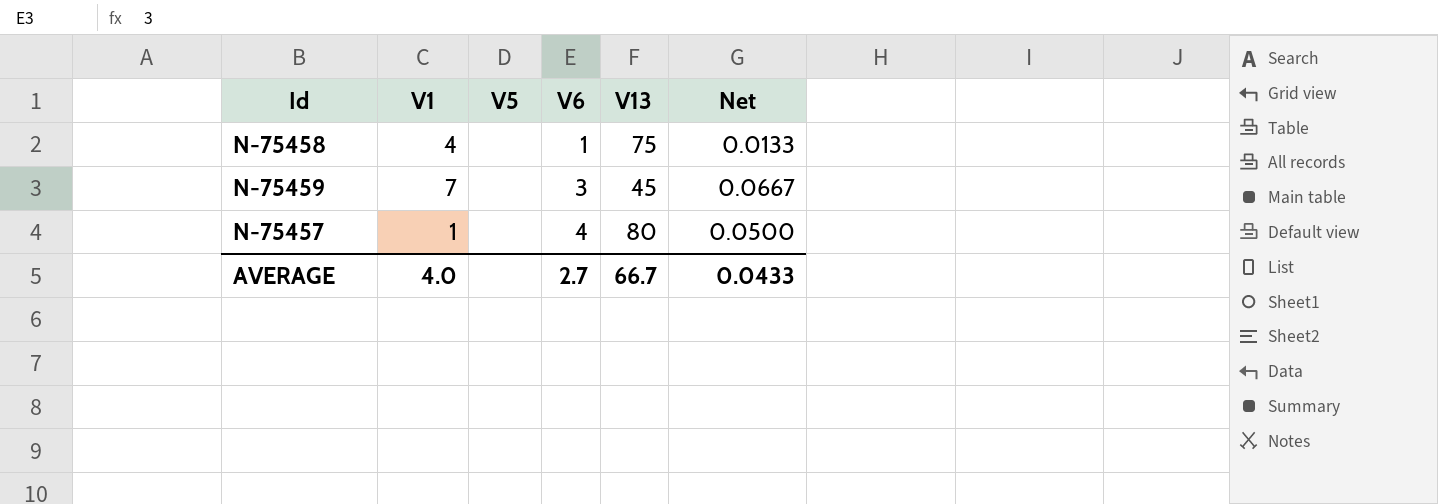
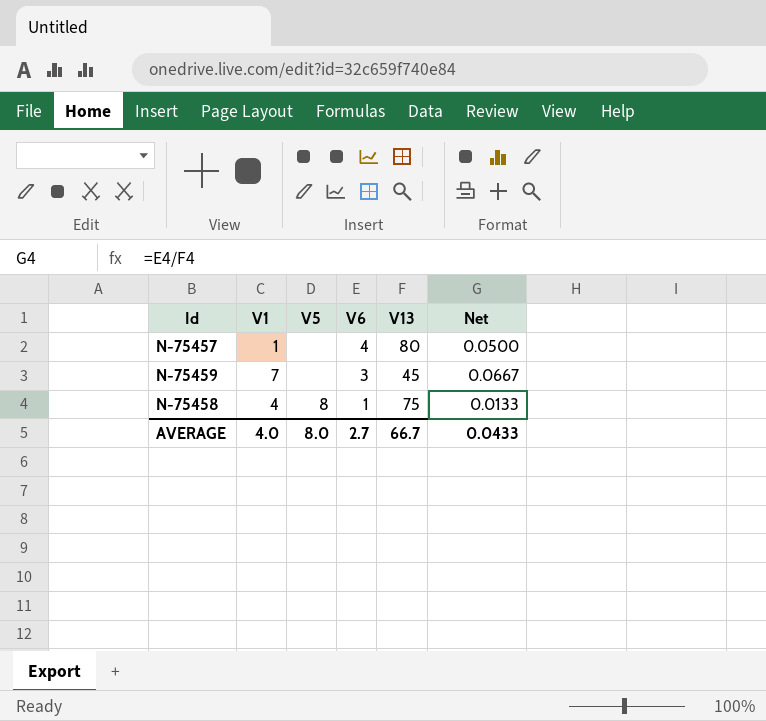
row order: V6 ascending -> V6 descending
N-75458 | V5: none -> 8
AVERAGE | V5: none -> 8.0

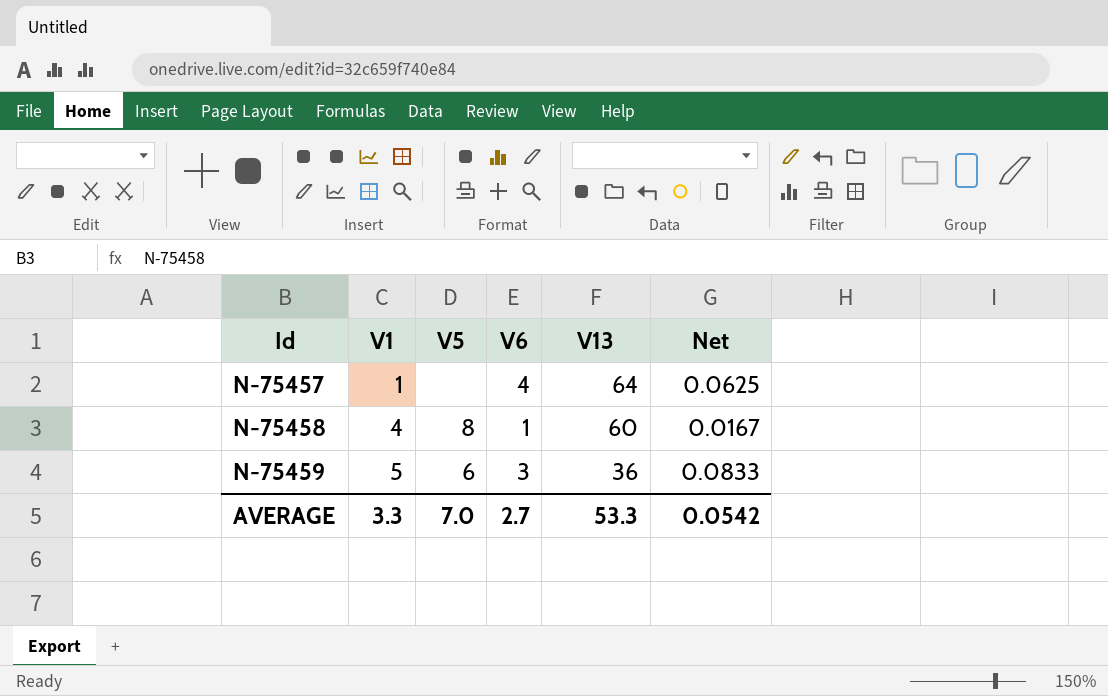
row order: V6 descending -> Id ascending
N-75457 | V13: 80 -> 64
N-75457 | Net: 0.0500 -> 0.0625
N-75458 | V13: 75 -> 60
N-75458 | Net: 0.0133 -> 0.0167
N-75459 | V1: 7 -> 5
N-75459 | V5: none -> 6
N-75459 | V13: 45 -> 36
N-75459 | Net: 0.0667 -> 0.0833
AVERAGE | V1: 4.0 -> 3.3
AVERAGE | V5: 8.0 -> 7.0
AVERAGE | V13: 66.7 -> 53.3
AVERAGE | Net: 0.0433 -> 0.0542

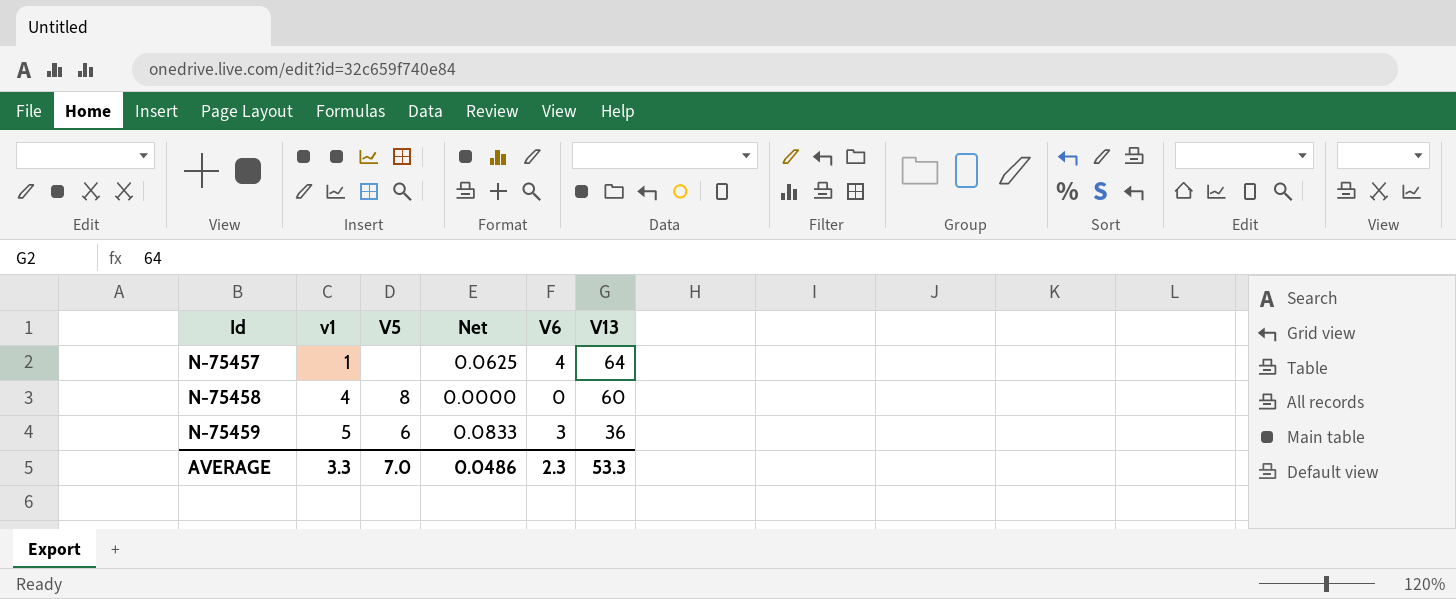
column name: V1 -> v1
column Net | position: 6 -> 4
N-75458 | Net: 0.0167 -> 0.0000
N-75458 | V6: 1 -> 0
AVERAGE | Net: 0.0542 -> 0.0486
AVERAGE | V6: 2.7 -> 2.3

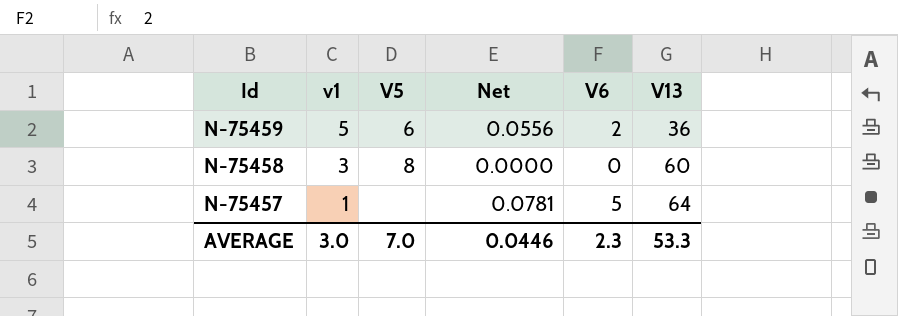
row order: Id ascending -> Id descending
N-75459 | Net: 0.0833 -> 0.0556
N-75459 | V6: 3 -> 2
N-75458 | v1: 4 -> 3
N-75457 | Net: 0.0625 -> 0.0781
N-75457 | V6: 4 -> 5
AVERAGE | v1: 3.3 -> 3.0
AVERAGE | Net: 0.0486 -> 0.0446

